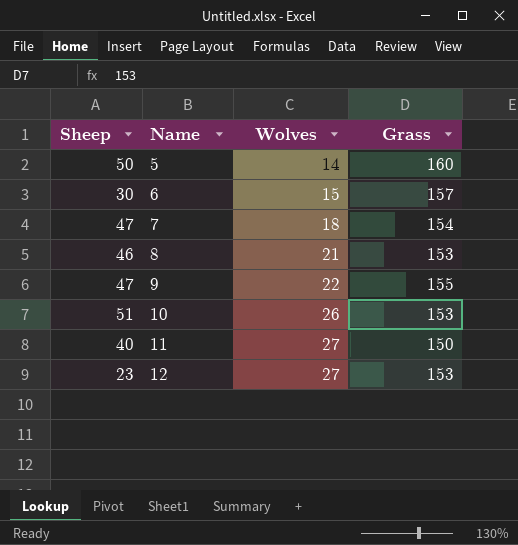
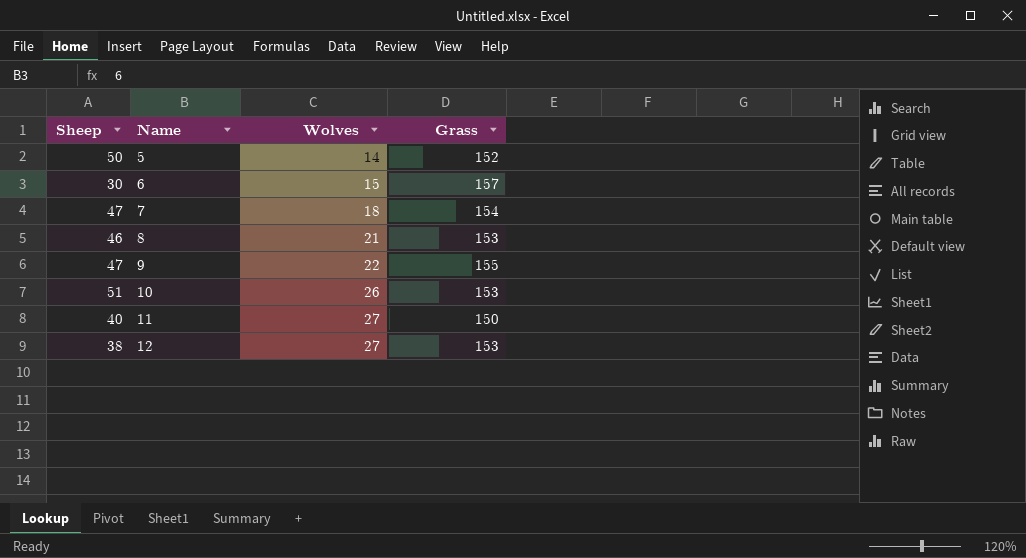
5 | Grass: 160 -> 152
12 | Sheep: 23 -> 38

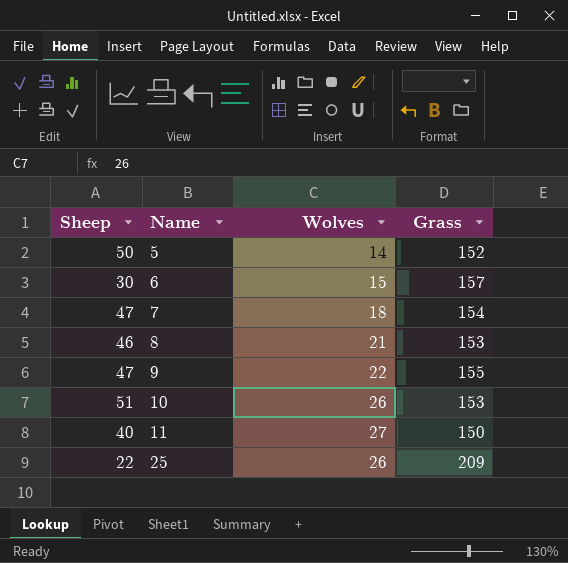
row 12: 38 | 27 | 153 -> none
row 25: none -> 22 | 26 | 209

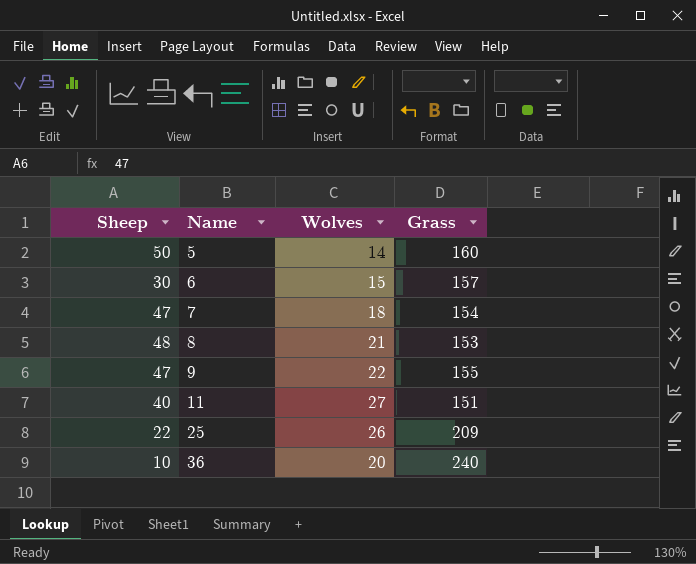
row 10: 51 | 26 | 153 -> none
5 | Grass: 152 -> 160
8 | Sheep: 46 -> 48
11 | Grass: 150 -> 151
row 36: none -> 10 | 20 | 240

